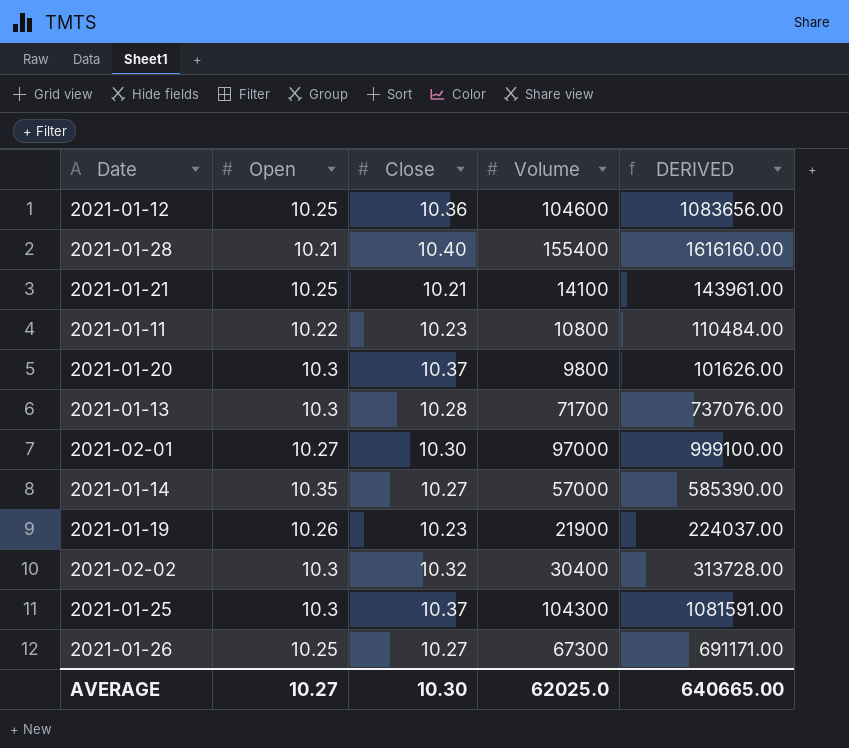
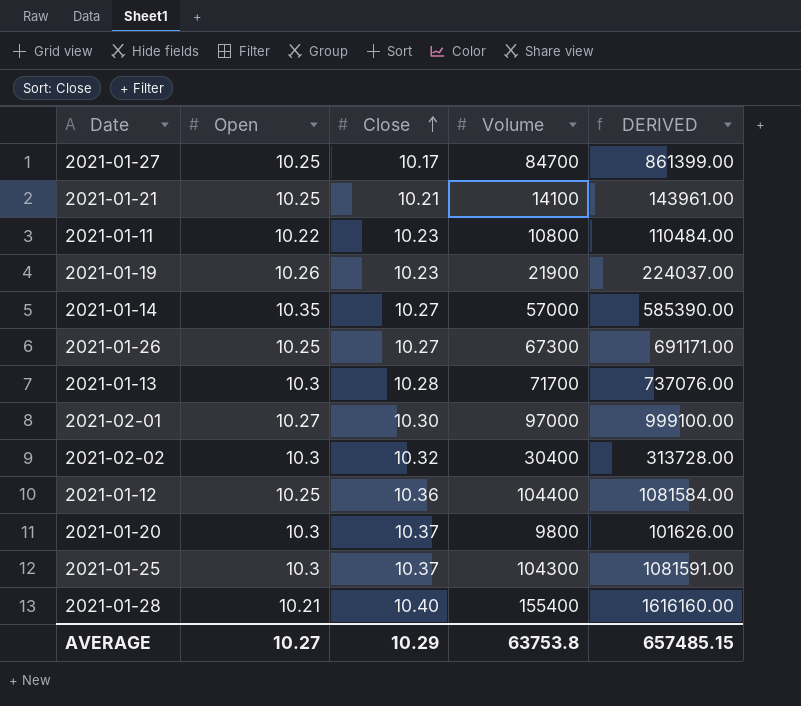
row order: none -> Close ascending
row 2021-01-27: none -> 10.25 | 10.17 | 84700 | 861399.00
2021-01-12 | Volume: 104600 -> 104400
2021-01-12 | DERIVED: 1083656.00 -> 1081584.00
AVERAGE | Close: 10.30 -> 10.29
AVERAGE | Volume: 62025.0 -> 63753.8
AVERAGE | DERIVED: 640665.00 -> 657485.15

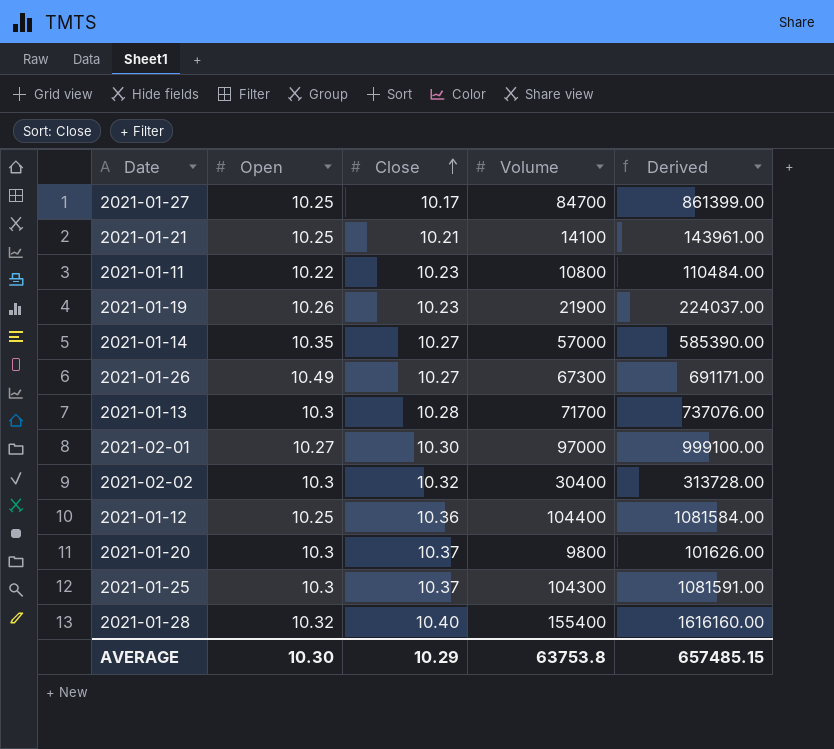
column name: DERIVED -> Derived
2021-01-26 | Open: 10.25 -> 10.49
2021-01-28 | Open: 10.21 -> 10.32
AVERAGE | Open: 10.27 -> 10.30

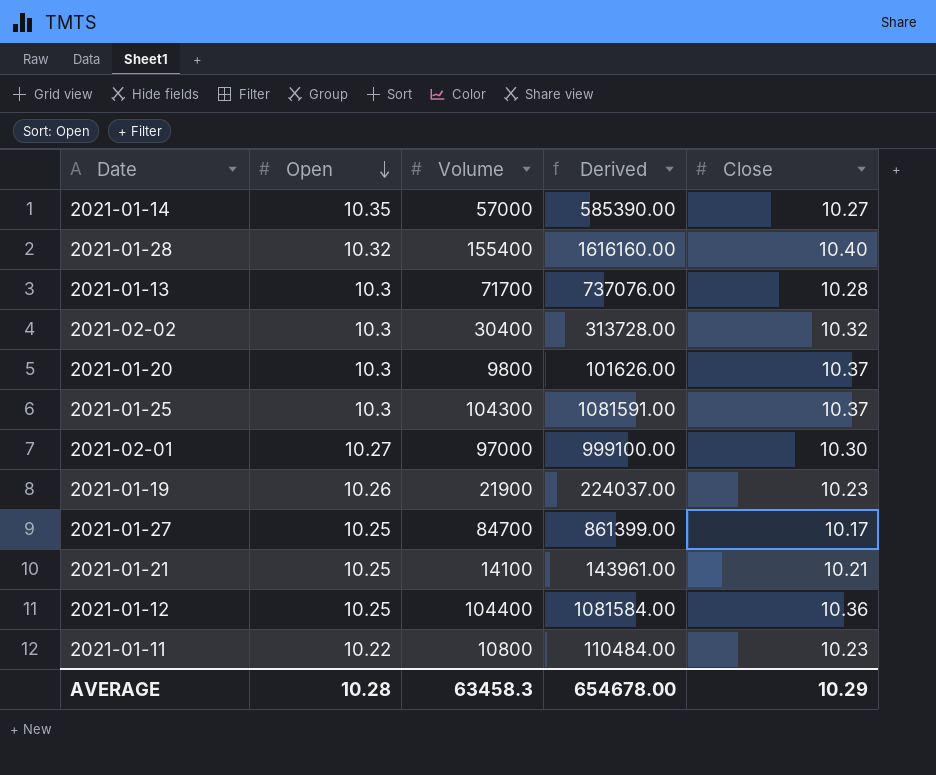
row order: Close ascending -> Open descending
column Close | position: 3 -> 5
row 2021-01-26: 10.49 | 10.27 | 67300 | 691171.00 -> none
AVERAGE | Open: 10.30 -> 10.28
AVERAGE | Volume: 63753.8 -> 63458.3
AVERAGE | Derived: 657485.15 -> 654678.00

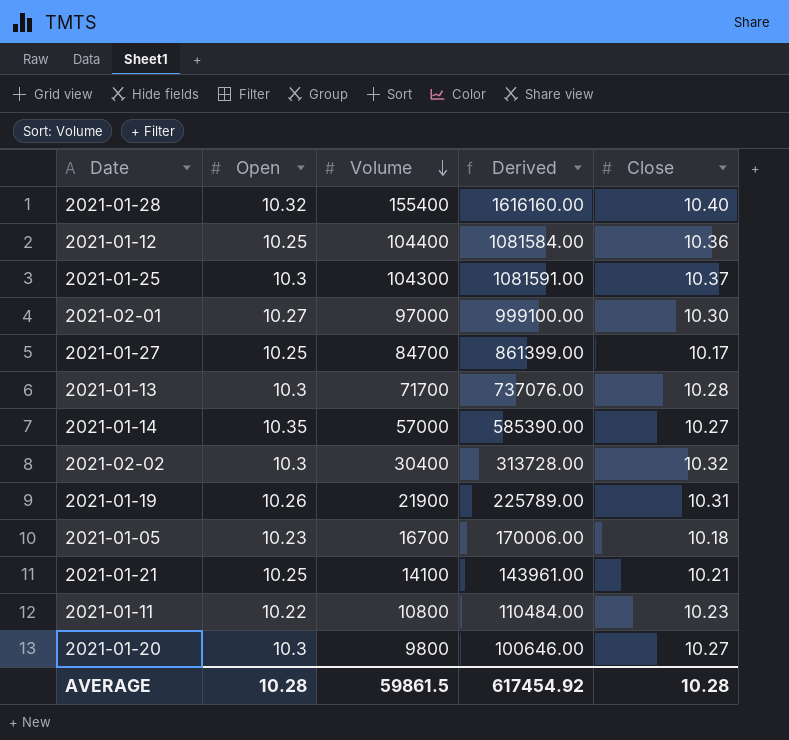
row order: Open descending -> Volume descending
2021-01-19 | Derived: 224037.00 -> 225789.00
2021-01-19 | Close: 10.23 -> 10.31
row 2021-01-05: none -> 10.23 | 16700 | 170006.00 | 10.18
2021-01-20 | Derived: 101626.00 -> 100646.00
2021-01-20 | Close: 10.37 -> 10.27
AVERAGE | Volume: 63458.3 -> 59861.5
AVERAGE | Derived: 654678.00 -> 617454.92
AVERAGE | Close: 10.29 -> 10.28

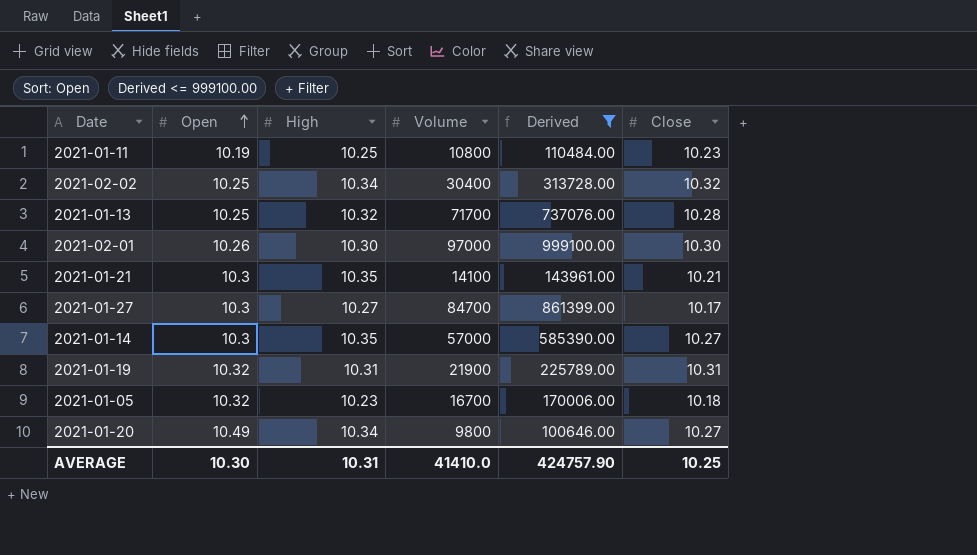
filter: none -> Derived <= 999100.00
row order: Volume descending -> Open ascending
column High | position: none -> 3
2021-01-11 | Open: 10.22 -> 10.19
2021-02-02 | Open: 10.3 -> 10.25
2021-01-13 | Open: 10.3 -> 10.25
2021-02-01 | Open: 10.27 -> 10.26
2021-01-21 | Open: 10.25 -> 10.3
2021-01-27 | Open: 10.25 -> 10.3
2021-01-14 | Open: 10.35 -> 10.3
2021-01-19 | Open: 10.26 -> 10.32
2021-01-05 | Open: 10.23 -> 10.32
2021-01-20 | Open: 10.3 -> 10.49
AVERAGE | Open: 10.28 -> 10.30
AVERAGE | Volume: 59861.5 -> 41410.0
AVERAGE | Derived: 617454.92 -> 424757.90
AVERAGE | Close: 10.28 -> 10.25

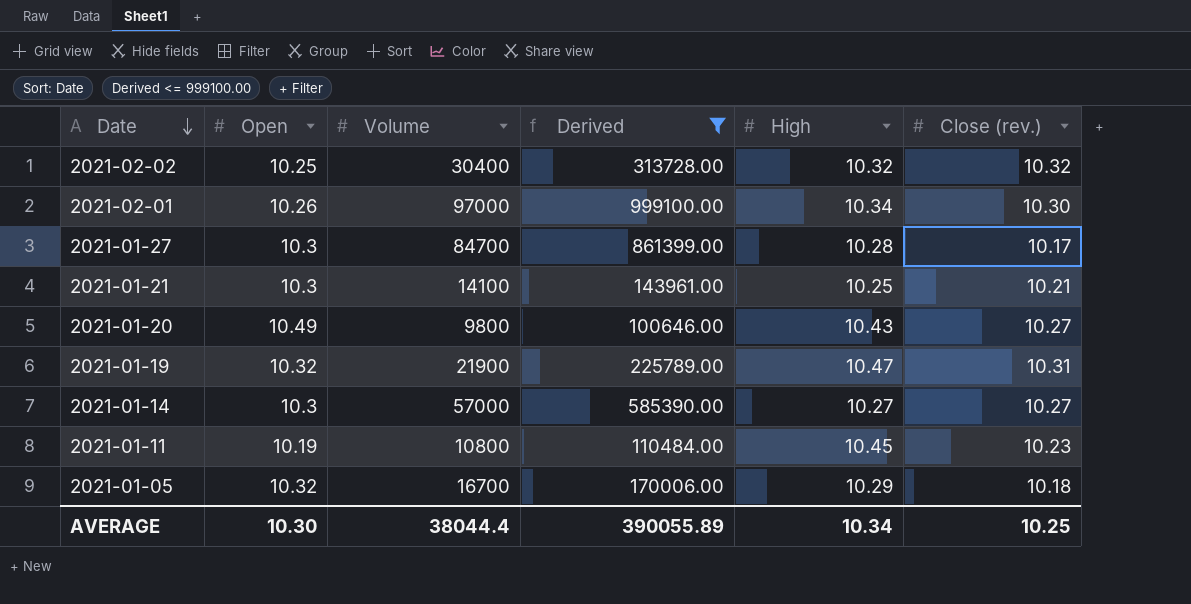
row order: Open ascending -> Date descending
column High | position: 3 -> 5
column name: Close -> Close (rev.)
row 2021-01-13: 10.25 | 10.32 | 71700 | 737076.00 | 10.28 -> none
2021-02-02 | High: 10.34 -> 10.32
2021-02-01 | High: 10.30 -> 10.34
2021-01-27 | High: 10.27 -> 10.28
2021-01-21 | High: 10.35 -> 10.25
2021-01-20 | High: 10.34 -> 10.43
2021-01-19 | High: 10.31 -> 10.47
2021-01-14 | High: 10.35 -> 10.27
2021-01-11 | High: 10.25 -> 10.45
2021-01-05 | High: 10.23 -> 10.29
AVERAGE | Volume: 41410.0 -> 38044.4
AVERAGE | Derived: 424757.90 -> 390055.89
AVERAGE | High: 10.31 -> 10.34

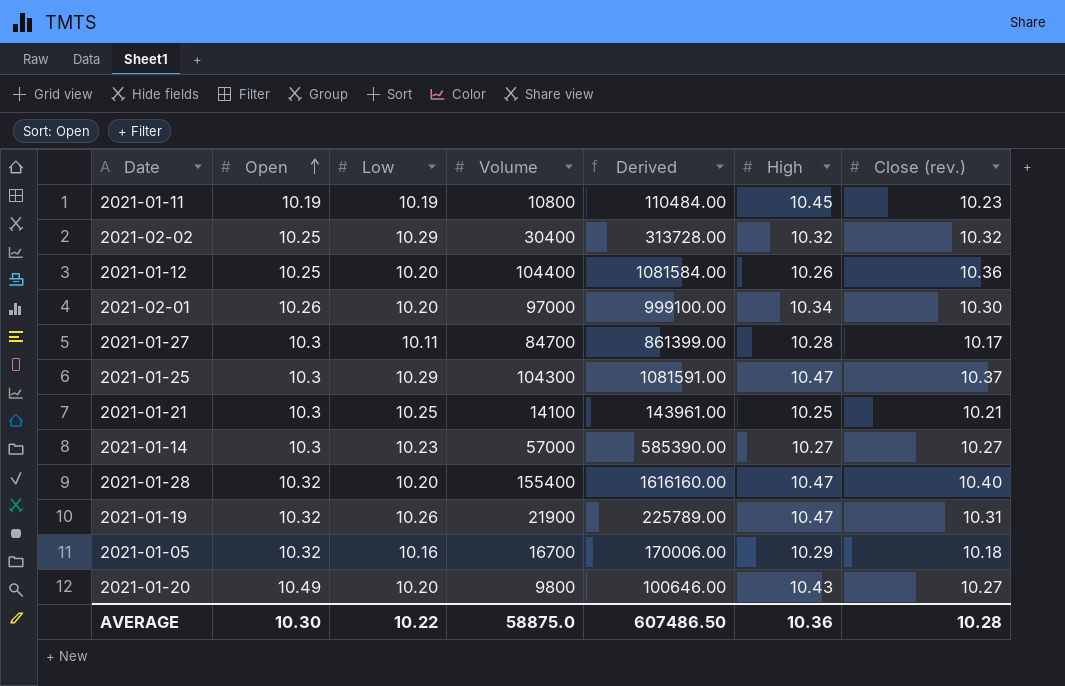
filter: Derived <= 999100.00 -> none
row order: Date descending -> Open ascending
column Low | position: none -> 3
AVERAGE | Volume: 38044.4 -> 58875.0
AVERAGE | Derived: 390055.89 -> 607486.50
AVERAGE | High: 10.34 -> 10.36
AVERAGE | Close (rev.): 10.25 -> 10.28

